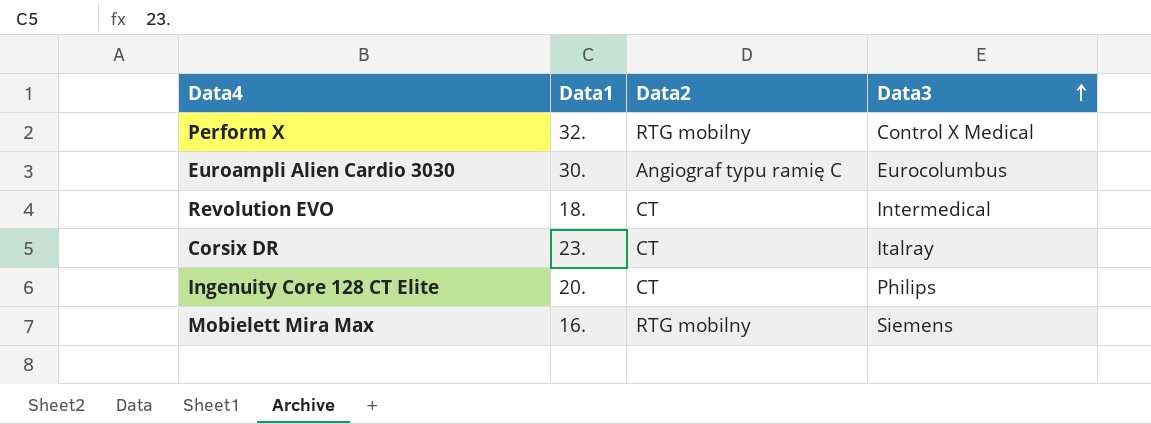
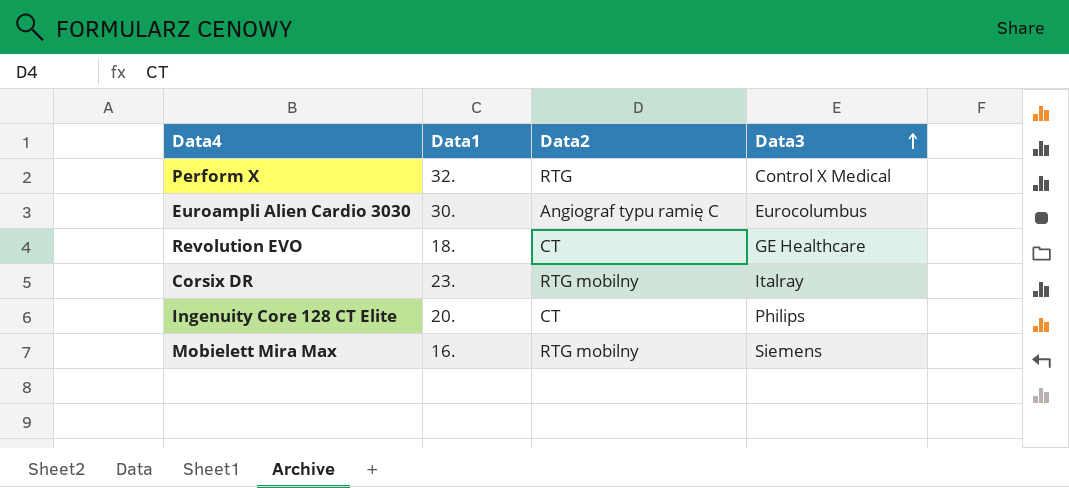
Perform X | Data2: RTG mobilny -> RTG
Revolution EVO | Data3: Intermedical -> GE Healthcare
Corsix DR | Data2: CT -> RTG mobilny

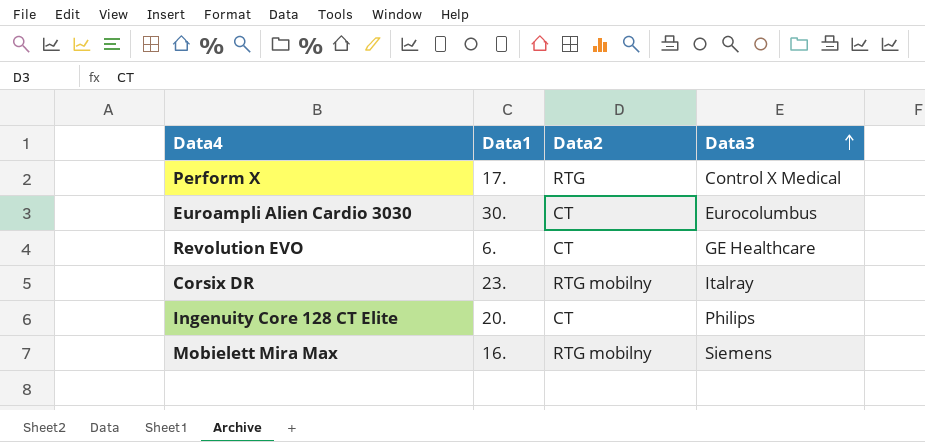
Perform X | Data1: 32. -> 17.
Euroampli Alien Cardio 3030 | Data2: Angiograf typu ramię C -> CT
Revolution EVO | Data1: 18. -> 6.

